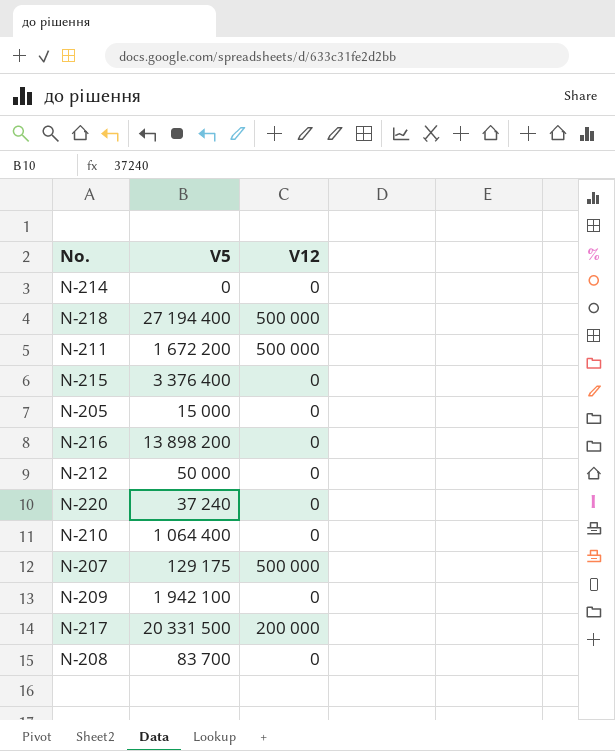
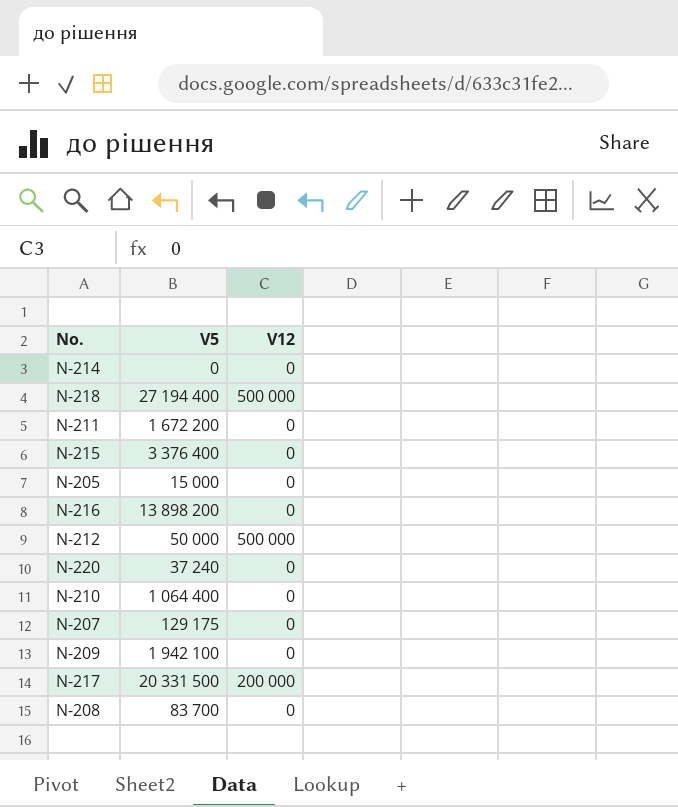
N-211 | V12: 500 000 -> 0
N-212 | V12: 0 -> 500 000
N-207 | V12: 500 000 -> 0

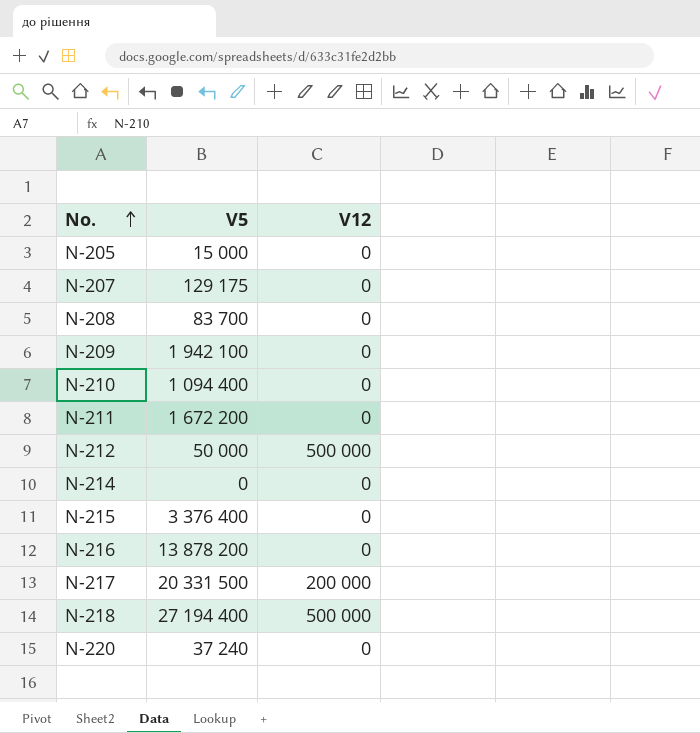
row order: none -> No. ascending
N-210 | V5: 1 064 400 -> 1 094 400
N-216 | V5: 13 898 200 -> 13 878 200

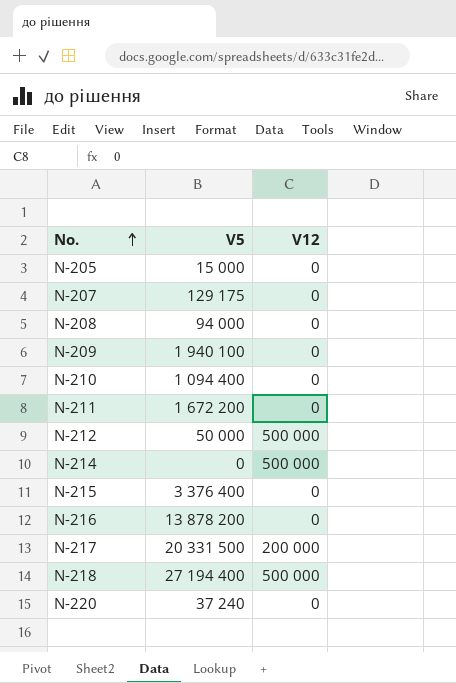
N-208 | V5: 83 700 -> 94 000
N-209 | V5: 1 942 100 -> 1 940 100
N-214 | V12: 0 -> 500 000

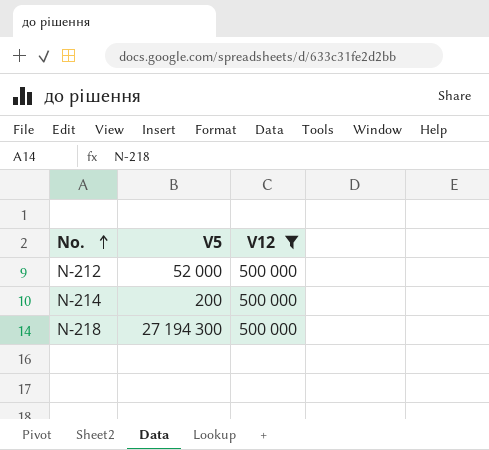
filter: none -> V12 = 500 000
N-212 | V5: 50 000 -> 52 000
N-214 | V5: 0 -> 200
N-218 | V5: 27 194 400 -> 27 194 300

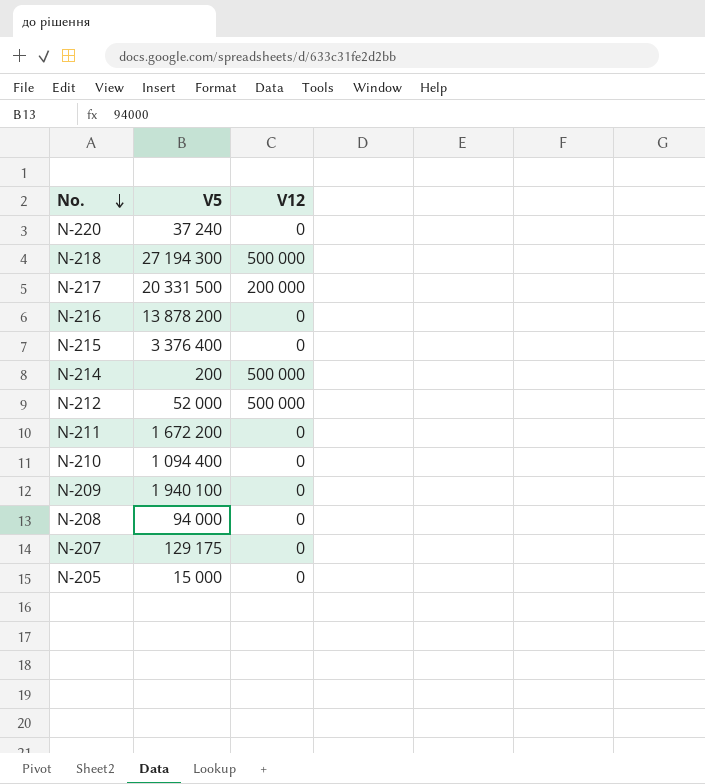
filter: V12 = 500 000 -> none
row order: No. ascending -> No. descending

